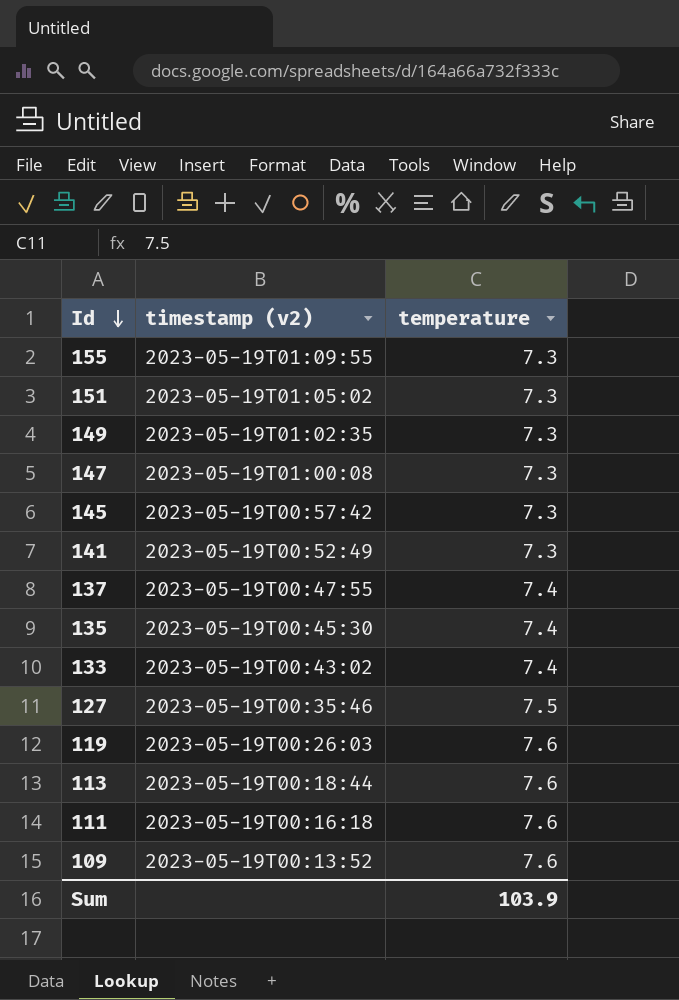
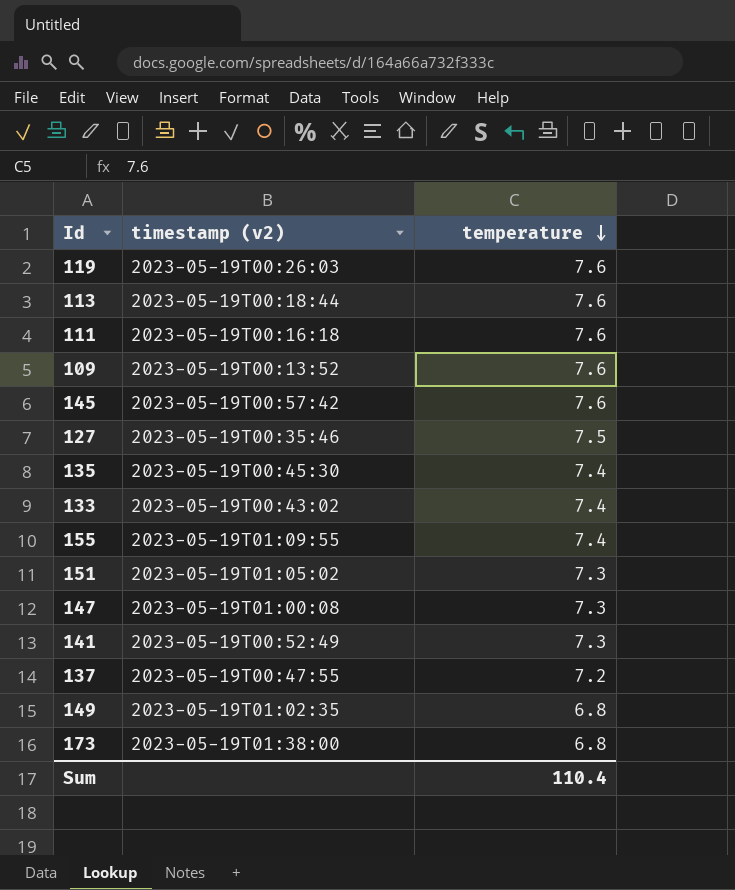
row order: Id descending -> temperature descending
145 | temperature: 7.3 -> 7.6
155 | temperature: 7.3 -> 7.4
137 | temperature: 7.4 -> 7.2
149 | temperature: 7.3 -> 6.8
row 173: none -> 2023-05-19T01:38:00 | 6.8
Sum | temperature: 103.9 -> 110.4

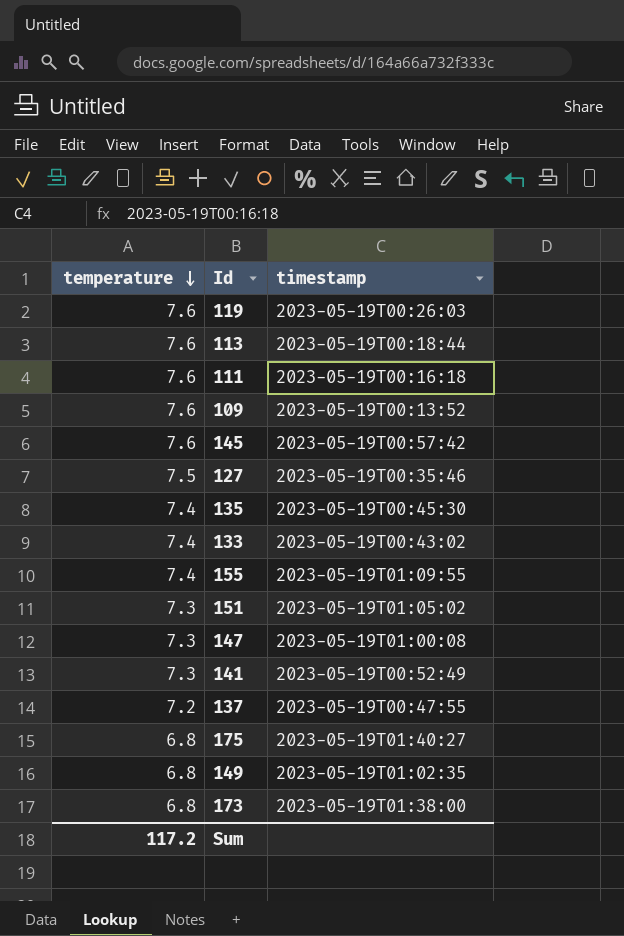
column temperature | position: 3 -> 1
column name: timestamp (v2) -> timestamp
row 175: none -> 6.8 | 2023-05-19T01:40:27
Sum | temperature: 110.4 -> 117.2

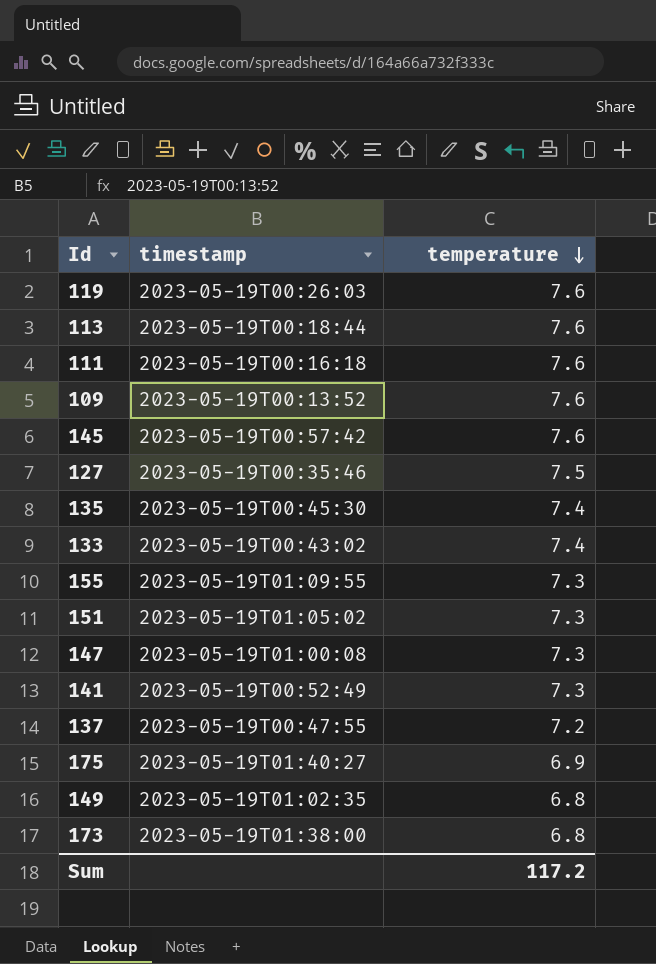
column temperature | position: 1 -> 3
155 | temperature: 7.4 -> 7.3
175 | temperature: 6.8 -> 6.9

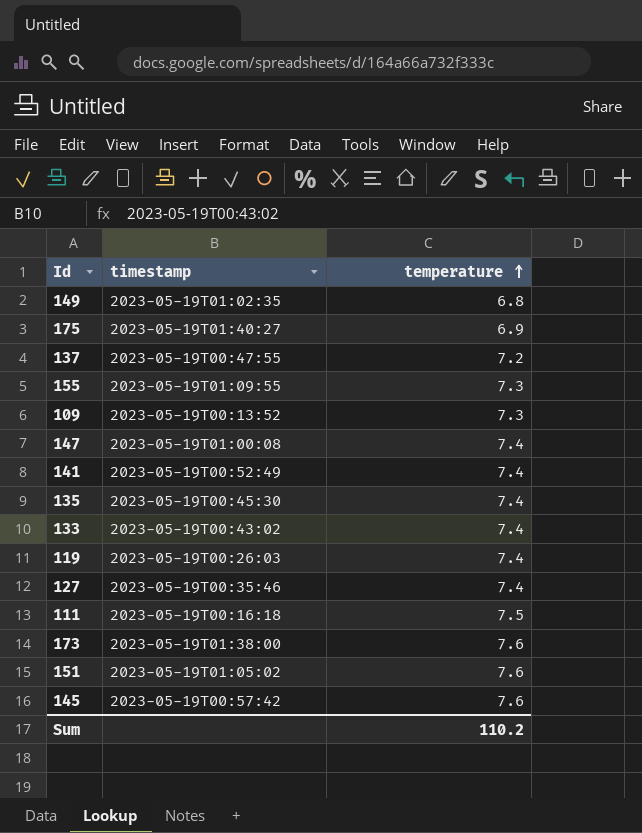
row order: temperature descending -> temperature ascending
row 113: 2023-05-19T00:18:44 | 7.6 -> none
109 | temperature: 7.6 -> 7.3
147 | temperature: 7.3 -> 7.4
141 | temperature: 7.3 -> 7.4
119 | temperature: 7.6 -> 7.4
127 | temperature: 7.5 -> 7.4
111 | temperature: 7.6 -> 7.5
173 | temperature: 6.8 -> 7.6
151 | temperature: 7.3 -> 7.6
Sum | temperature: 117.2 -> 110.2

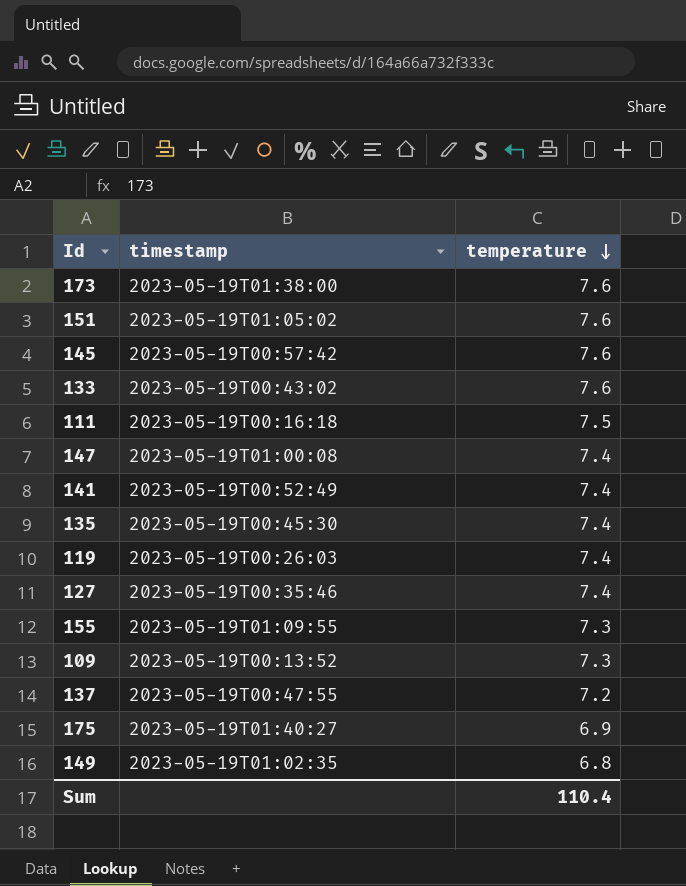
row order: temperature ascending -> temperature descending
133 | temperature: 7.4 -> 7.6
Sum | temperature: 110.2 -> 110.4

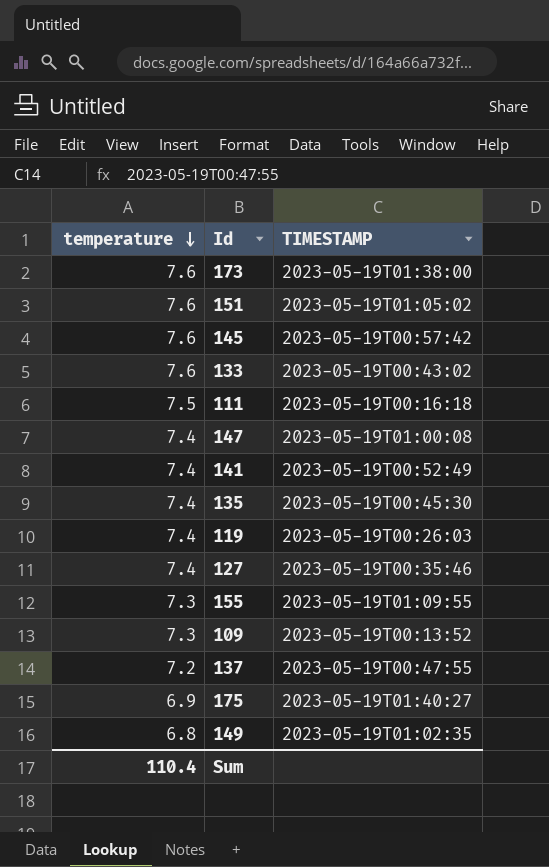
column temperature | position: 3 -> 1
column name: timestamp -> TIMESTAMP

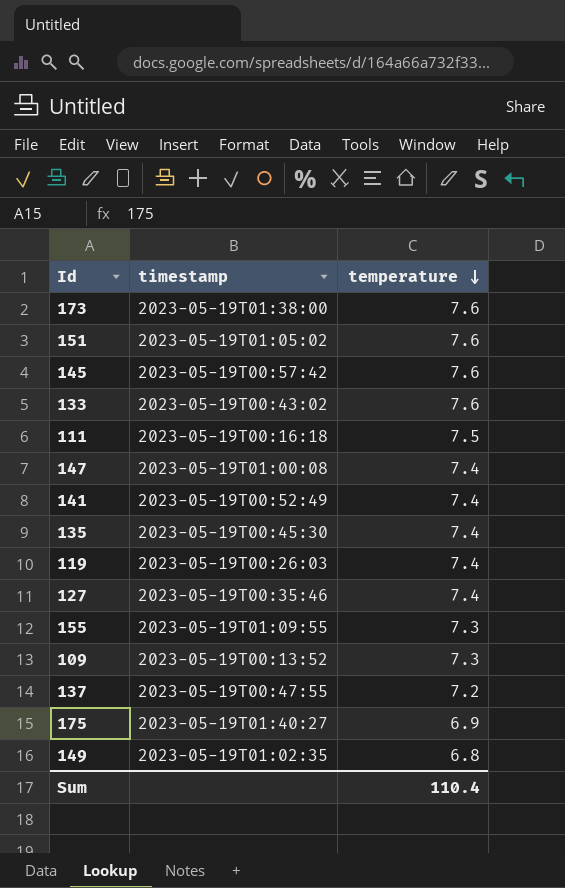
column name: TIMESTAMP -> timestamp
column temperature | position: 1 -> 3

